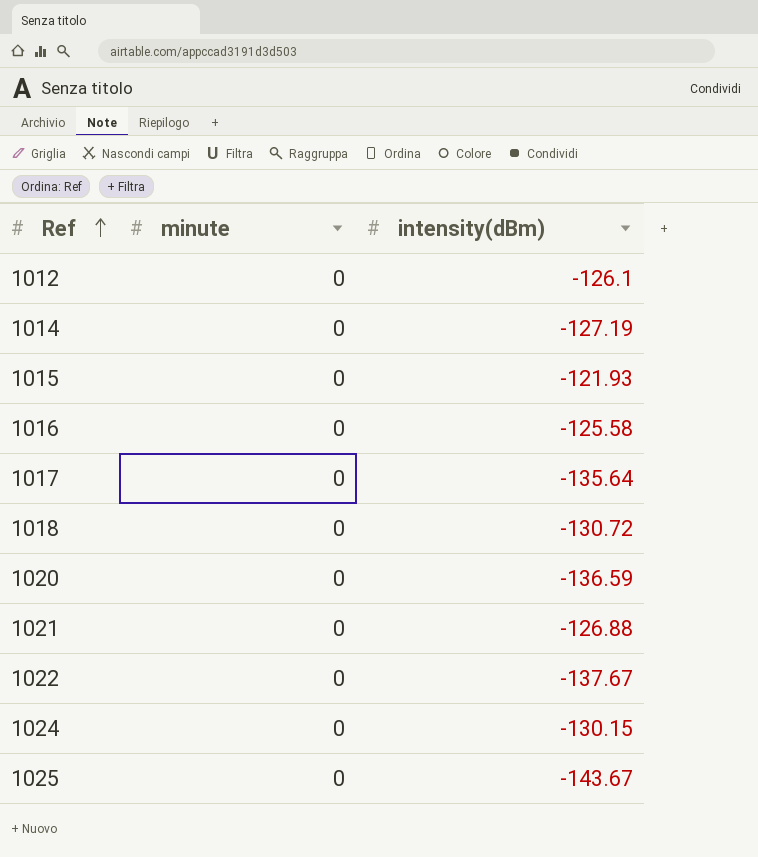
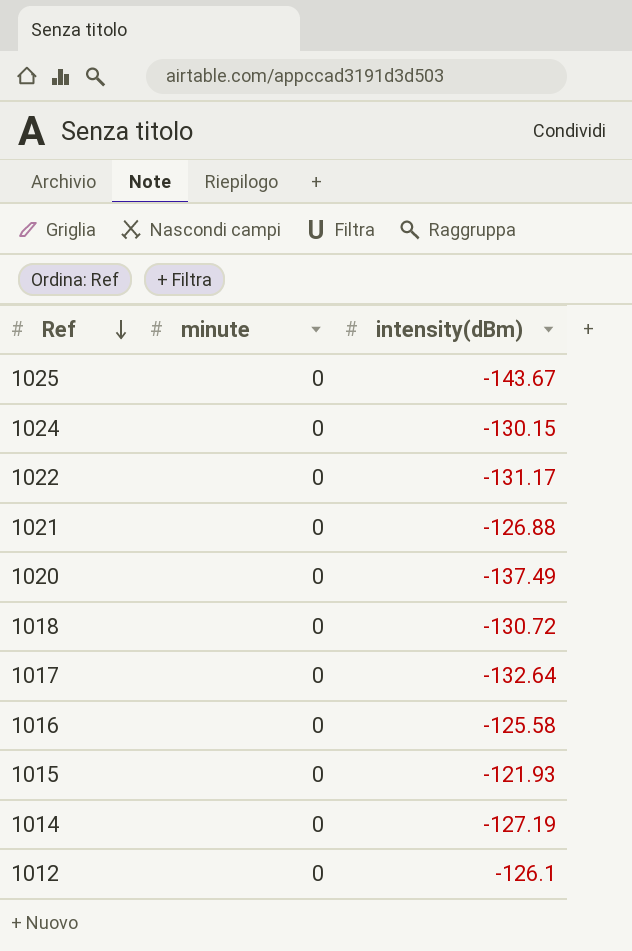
row order: Ref ascending -> Ref descending
1022 | intensity(dBm): -137.67 -> -131.17
1020 | intensity(dBm): -136.59 -> -137.49
1017 | intensity(dBm): -135.64 -> -132.64

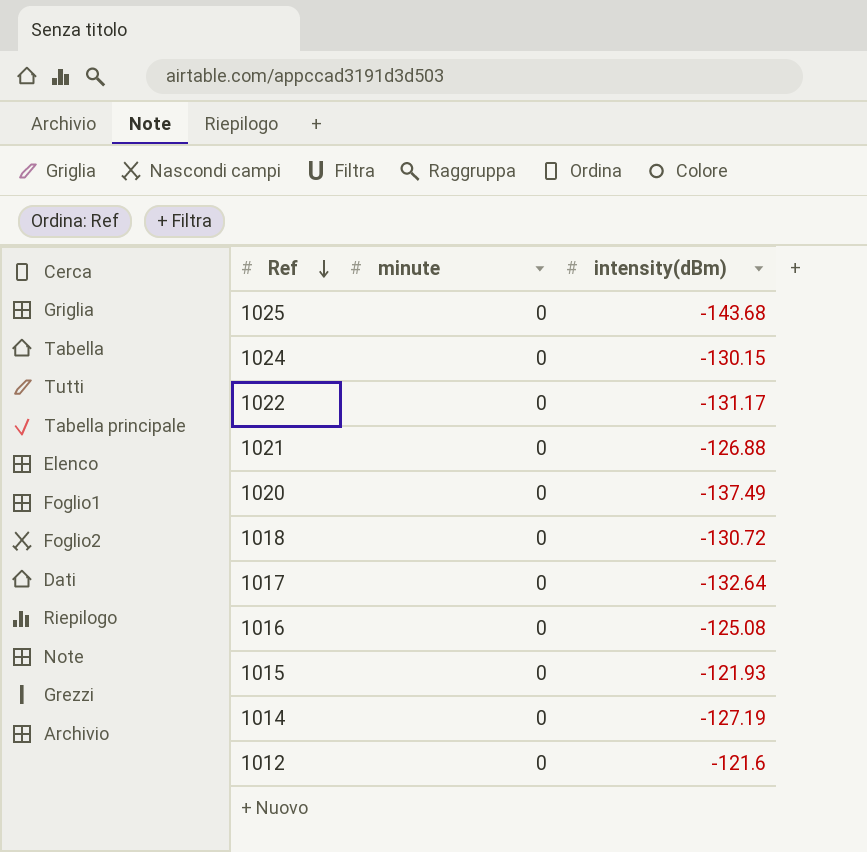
1025 | intensity(dBm): -143.67 -> -143.68
1016 | intensity(dBm): -125.58 -> -125.08
1012 | intensity(dBm): -126.1 -> -121.6

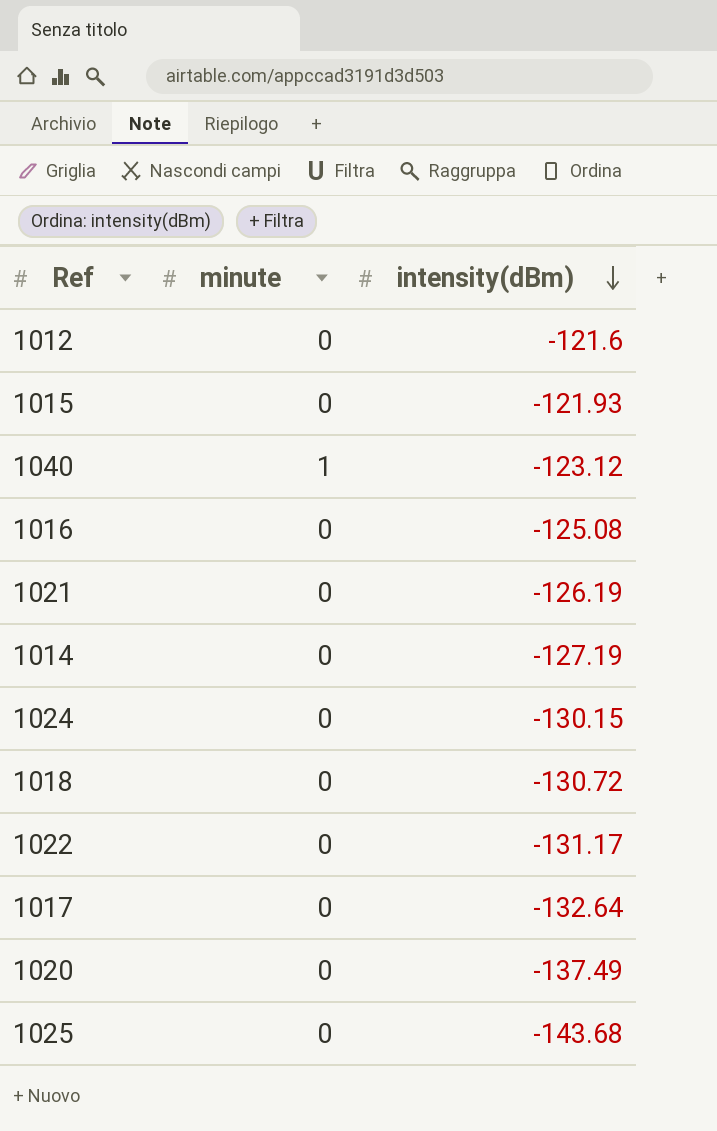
row order: Ref descending -> intensity(dBm) descending
row 1040: none -> 1 | -123.12
1021 | intensity(dBm): -126.88 -> -126.19

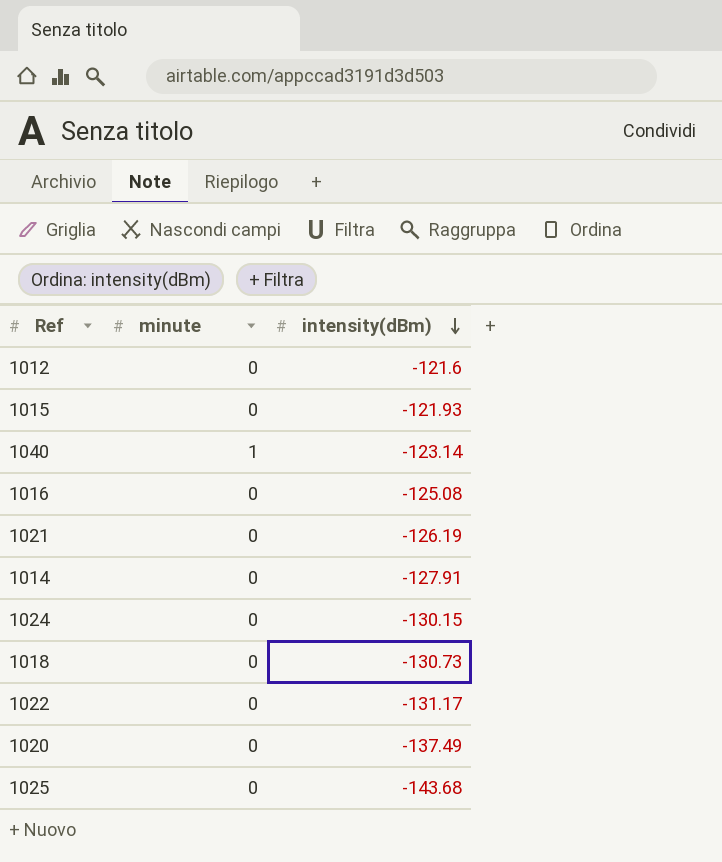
row 1017: 0 | -132.64 -> none
1040 | intensity(dBm): -123.12 -> -123.14
1014 | intensity(dBm): -127.19 -> -127.91
1018 | intensity(dBm): -130.72 -> -130.73

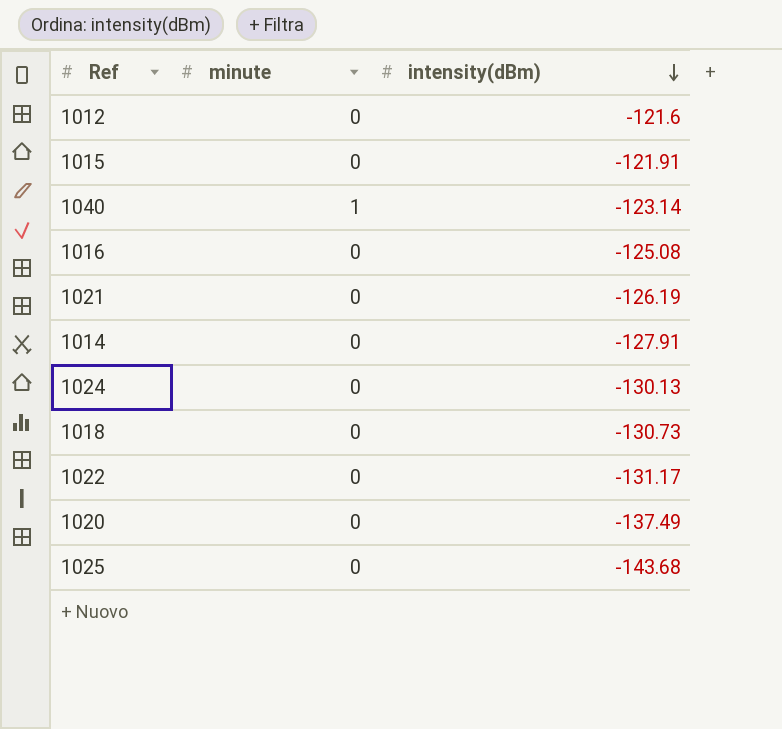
1015 | intensity(dBm): -121.93 -> -121.91
1024 | intensity(dBm): -130.15 -> -130.13

